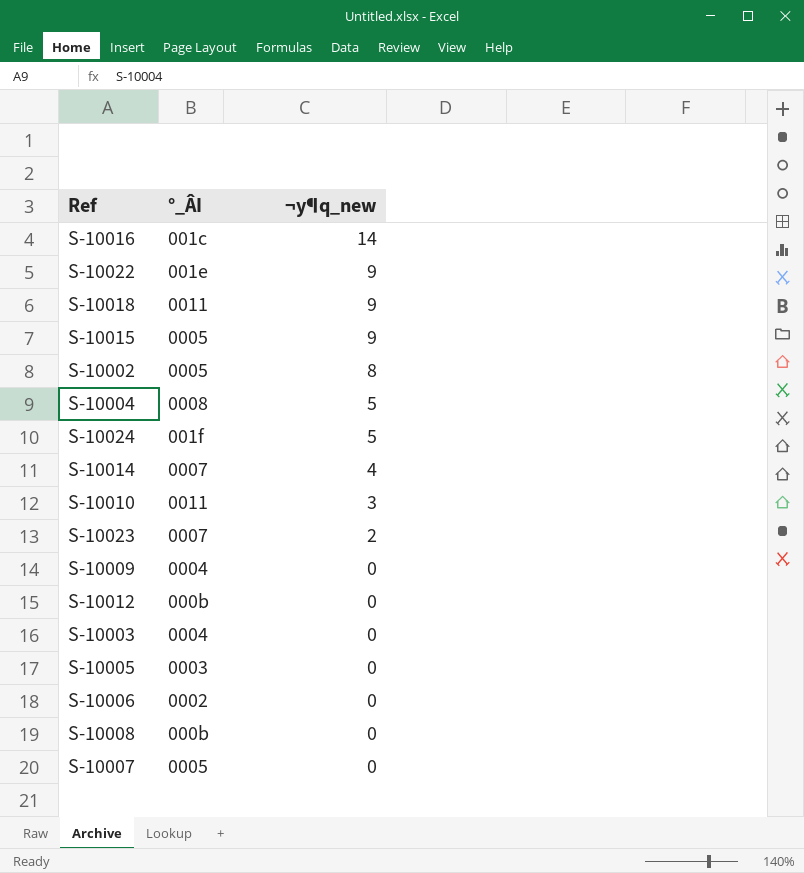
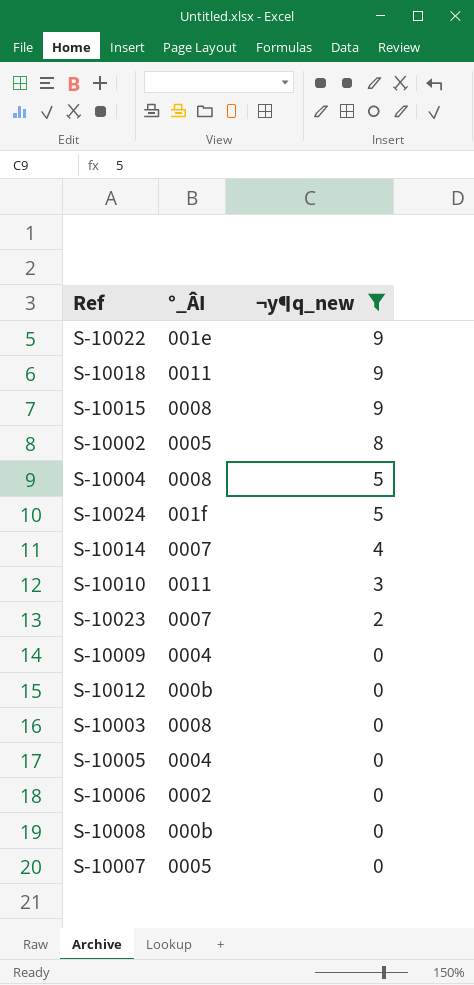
filter: none -> ¬y¶q_new != 14
S-10015 | °_ÂI: 0005 -> 0008
S-10003 | °_ÂI: 0004 -> 0008
S-10005 | °_ÂI: 0003 -> 0004

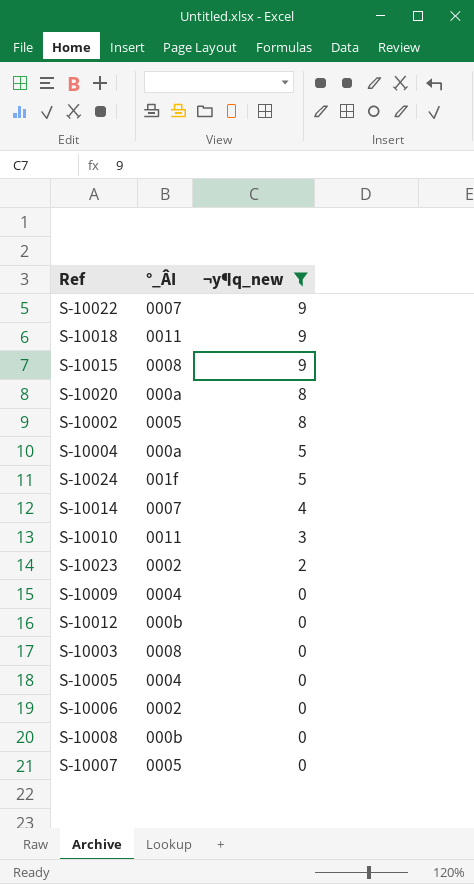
S-10022 | °_ÂI: 001e -> 0007
row S-10020: none -> 000a | 8
S-10004 | °_ÂI: 0008 -> 000a
S-10023 | °_ÂI: 0007 -> 0002

